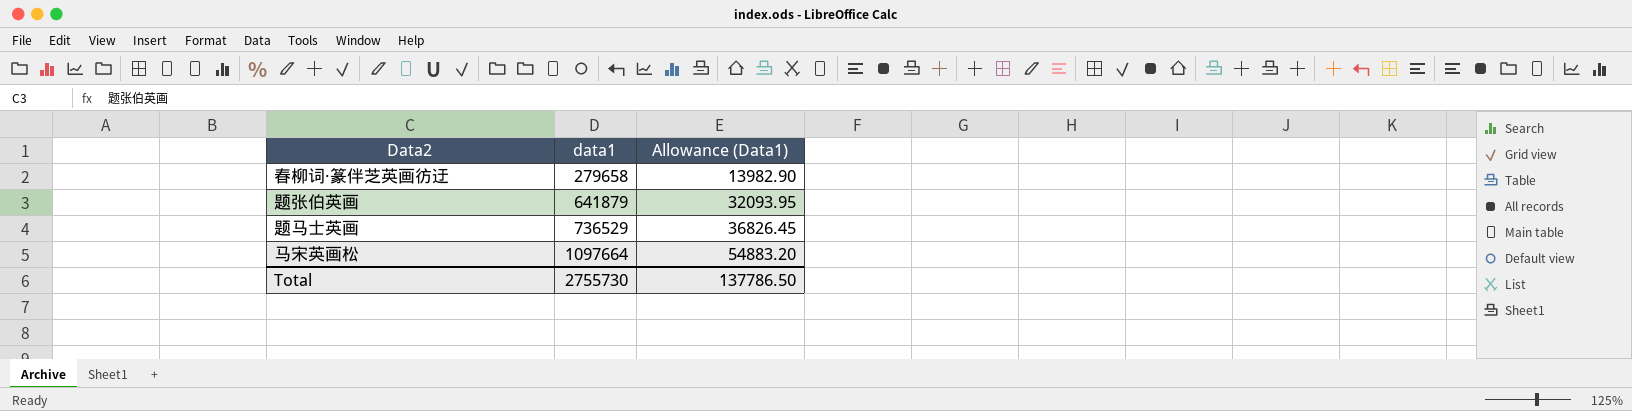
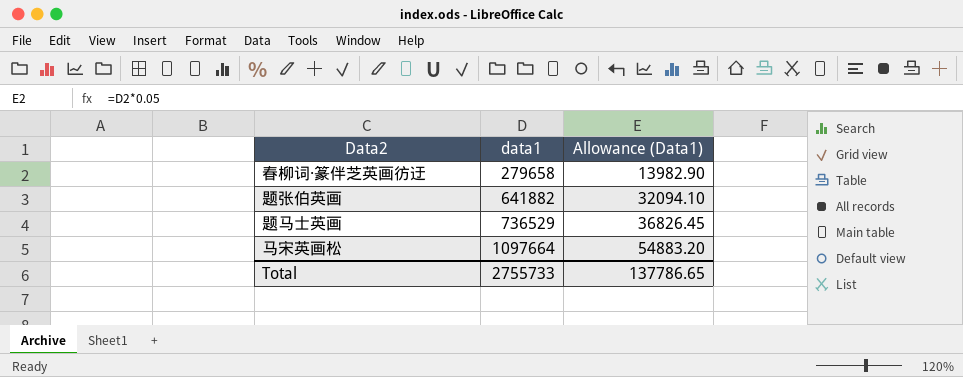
题张伯英画 | data1: 641879 -> 641882
题张伯英画 | Allowance (Data1): 32093.95 -> 32094.10
Total | data1: 2755730 -> 2755733
Total | Allowance (Data1): 137786.50 -> 137786.65

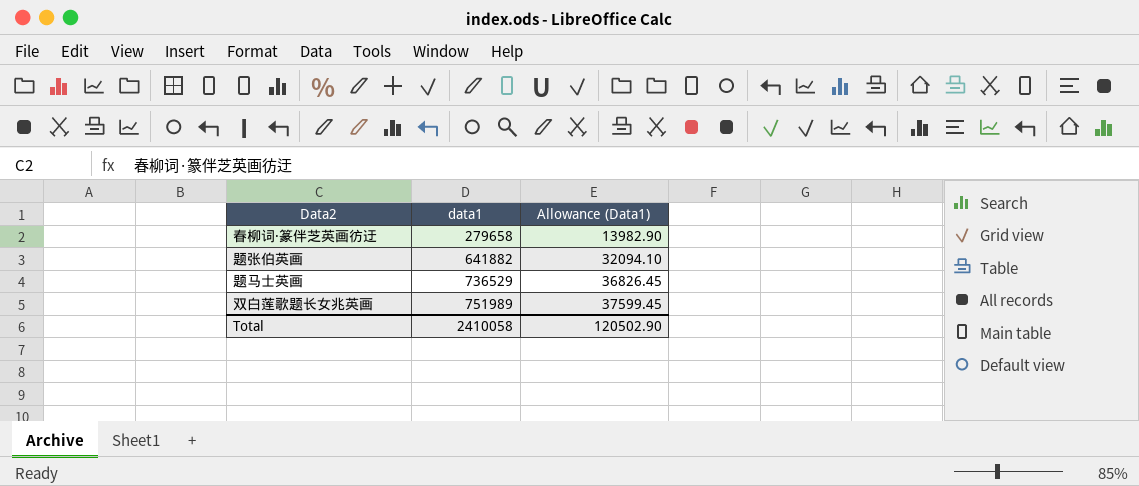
row 马宋英画松: 1097664 | 54883.20 -> none
row 双白莲歌题长女兆英画: none -> 751989 | 37599.45
Total | data1: 2755733 -> 2410058
Total | Allowance (Data1): 137786.65 -> 120502.90

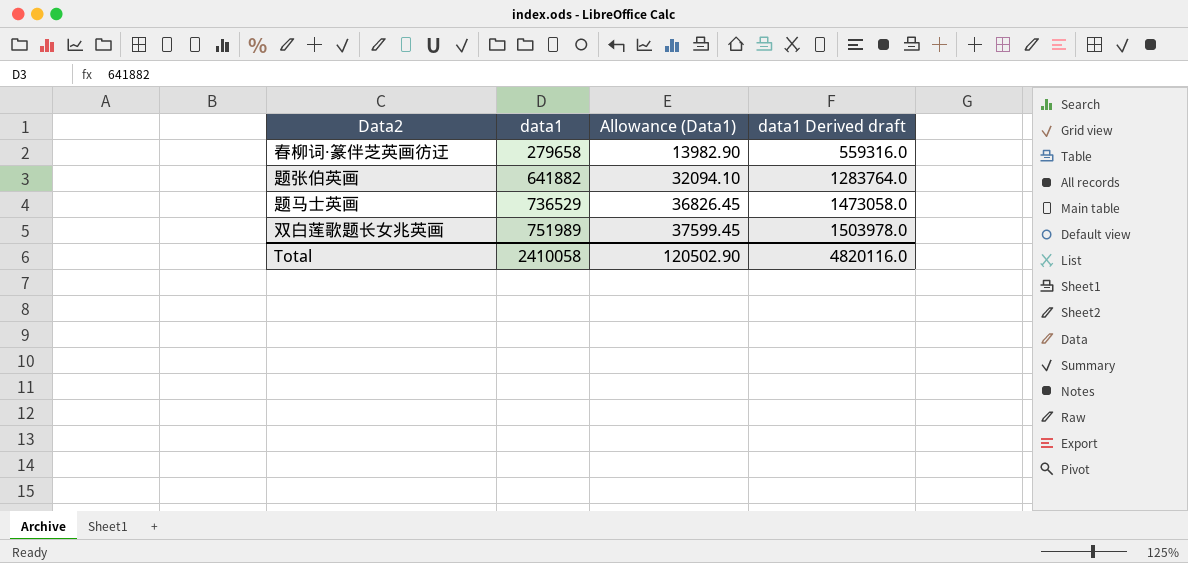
column data1 Derived draft | formula: none -> [data1] * 2

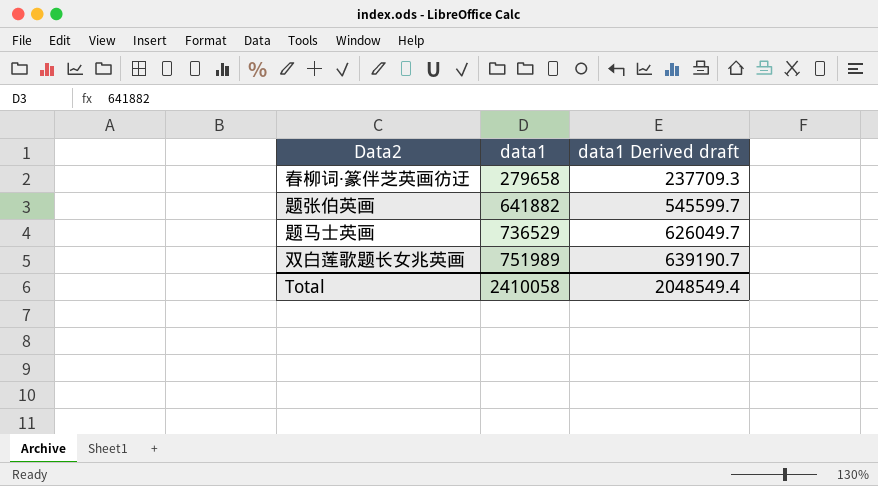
column Allowance (Data1) | formula: [data1] * 0.05 -> none
column data1 Derived draft | formula: [data1] * 2 -> [data1] * 0.85
Total | data1 Derived draft: 4820116.0 -> 2048549.4

